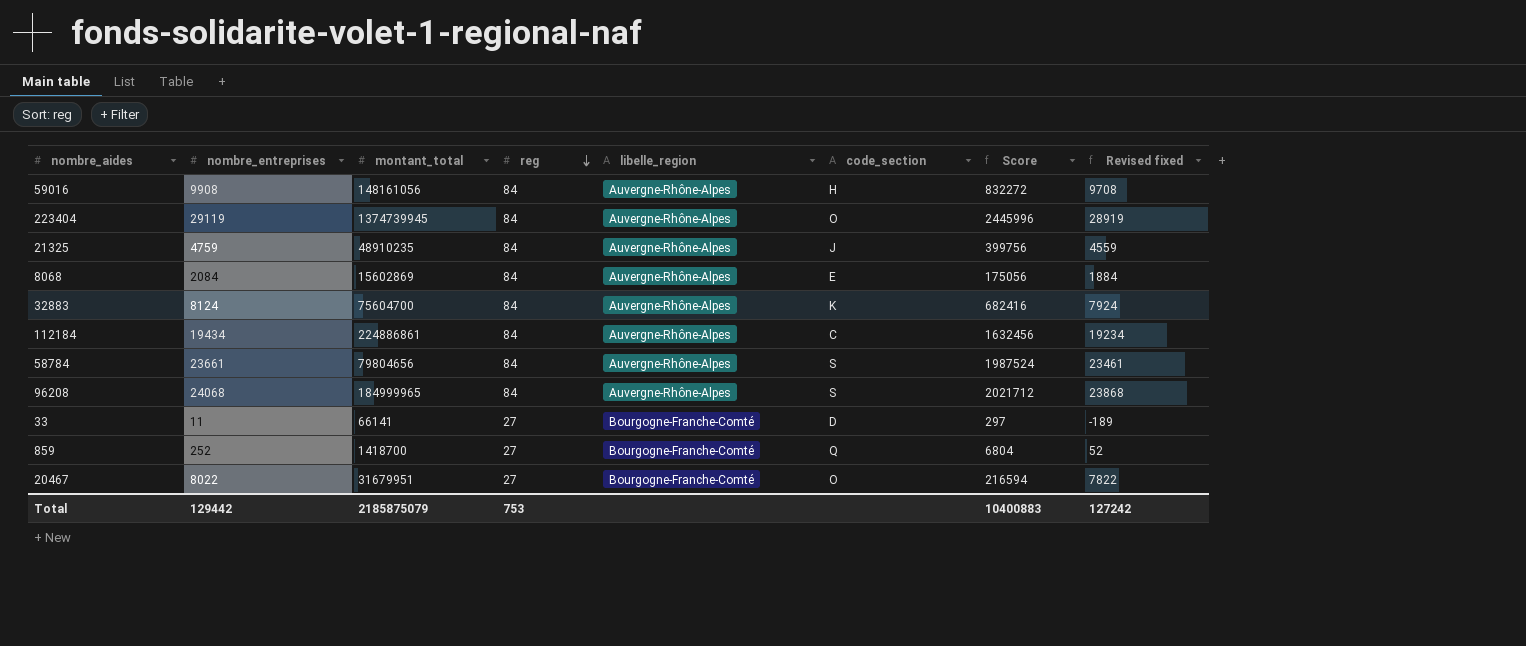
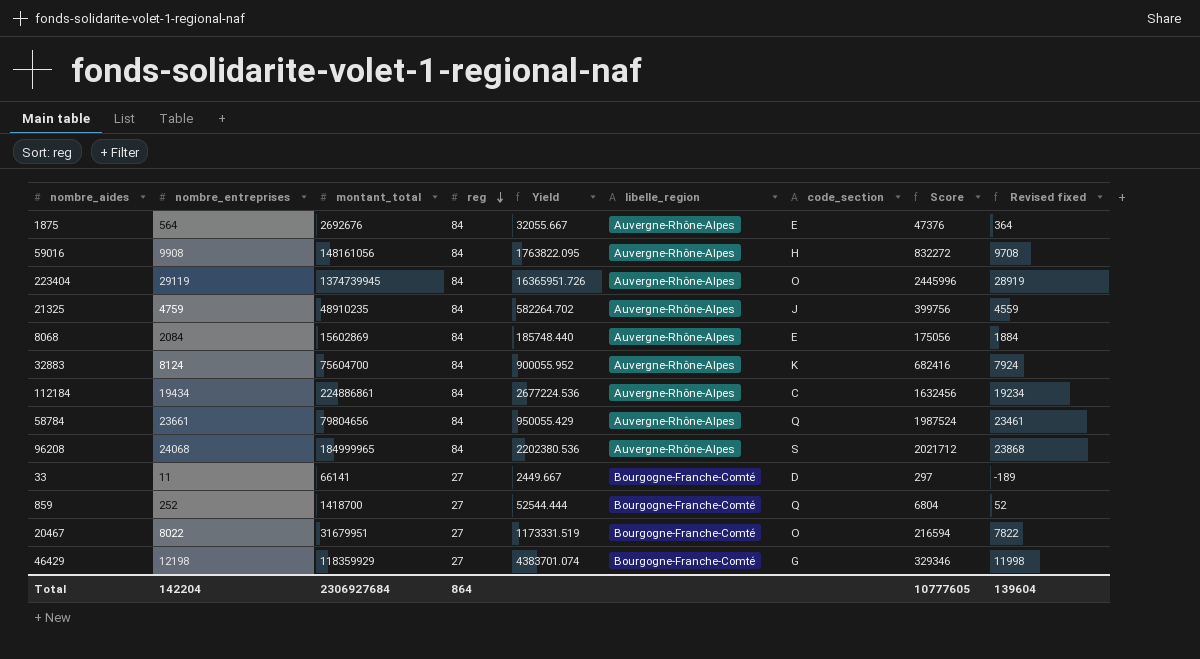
column Yield | formula: none -> [montant_total] / [reg]
row 1875: none -> 564 | 2692676 | 84 | 32055.667 | Auvergne-Rhône-Alpes | E | 47376 | 364
58784 | code_section: S -> Q
row 46429: none -> 12198 | 118359929 | 27 | 4383701.074 | Bourgogne-Franche-Comté | G | 329346 | 11998
Total | nombre_entreprises: 129442 -> 142204
Total | montant_total: 2185875079 -> 2306927684
Total | reg: 753 -> 864
Total | Score: 10400883 -> 10777605
Total | Revised fixed: 127242 -> 139604

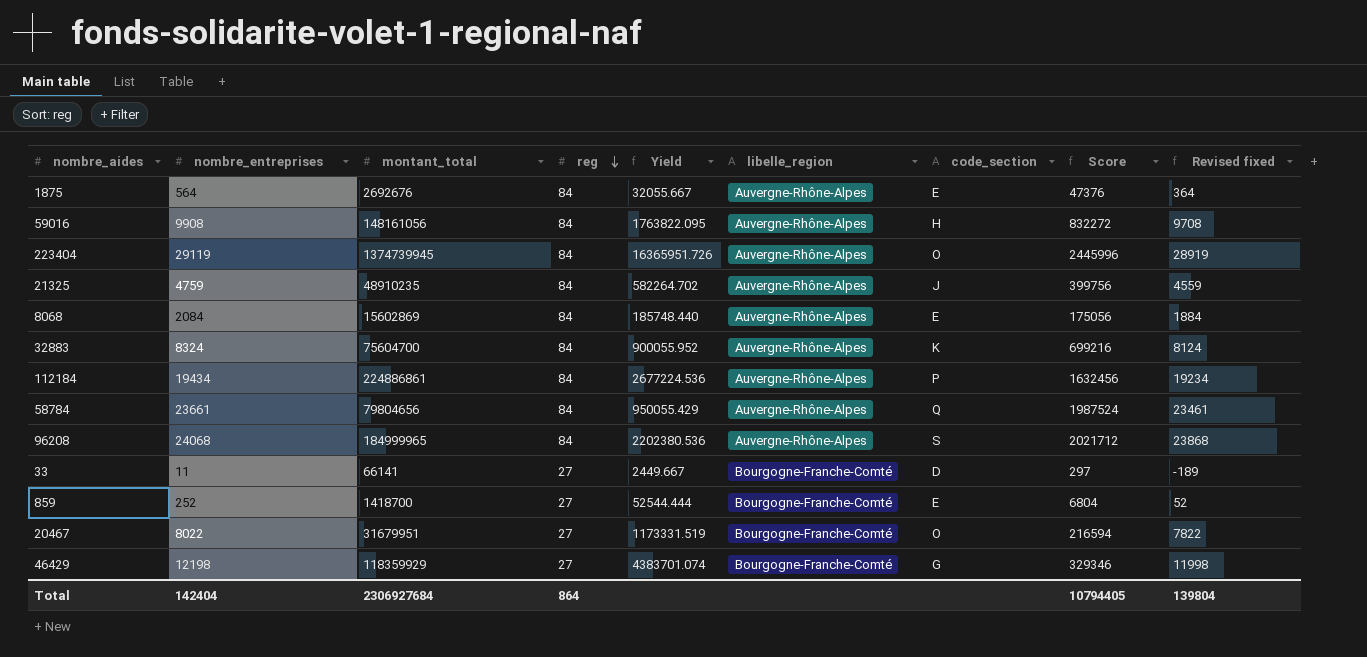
32883 | nombre_entreprises: 8124 -> 8324
32883 | Score: 682416 -> 699216
32883 | Revised fixed: 7924 -> 8124
112184 | code_section: C -> P
859 | code_section: Q -> E
Total | nombre_entreprises: 142204 -> 142404
Total | Score: 10777605 -> 10794405
Total | Revised fixed: 139604 -> 139804

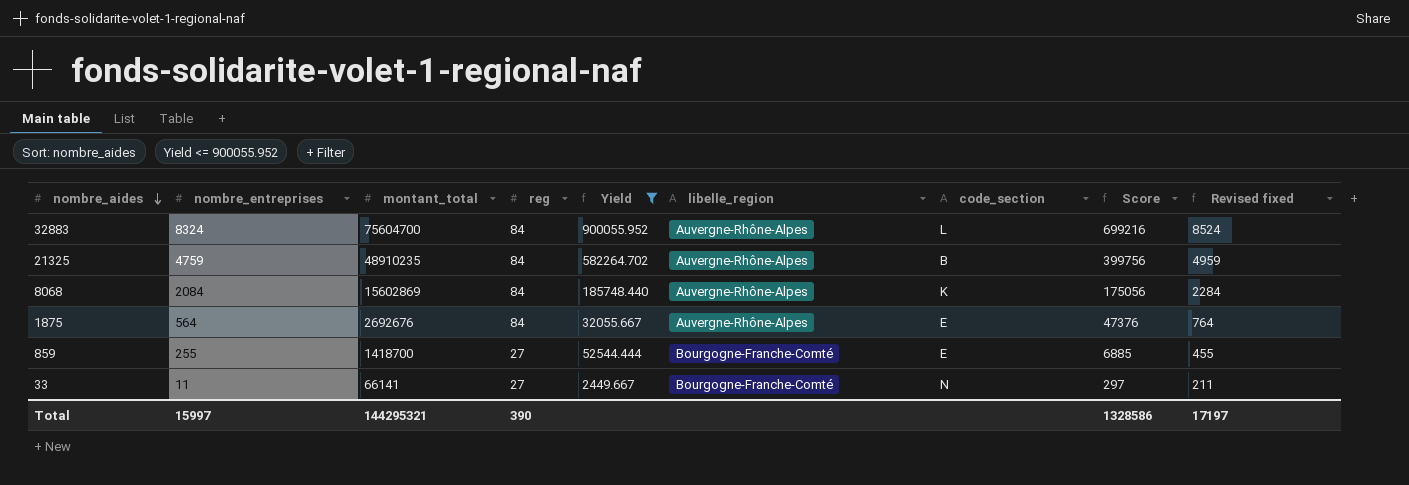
filter: none -> Yield <= 900055.952
row order: reg descending -> nombre_aides descending
column Revised fixed | formula: [nombre_entreprises] - 200 -> [nombre_entreprises] + 200
32883 | code_section: K -> L
21325 | code_section: J -> B
8068 | code_section: E -> K
859 | nombre_entreprises: 252 -> 255
859 | Score: 6804 -> 6885
33 | code_section: D -> N
Total | nombre_entreprises: 142404 -> 15997
Total | montant_total: 2306927684 -> 144295321
Total | reg: 864 -> 390
Total | Score: 10794405 -> 1328586
Total | Revised fixed: 139804 -> 17197

